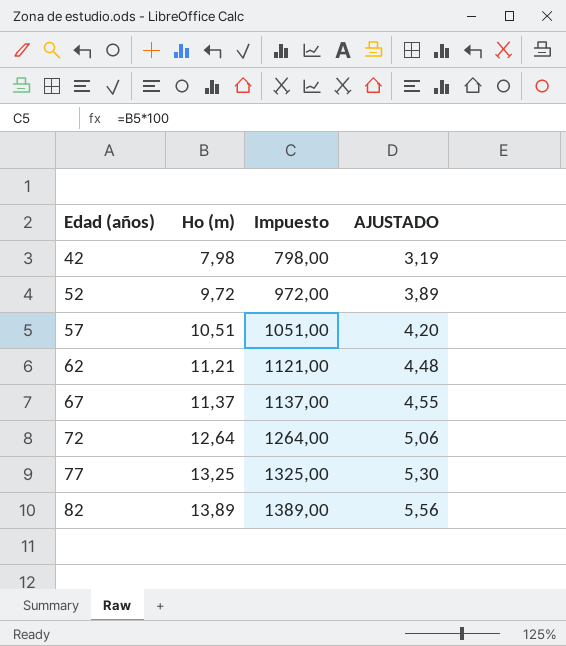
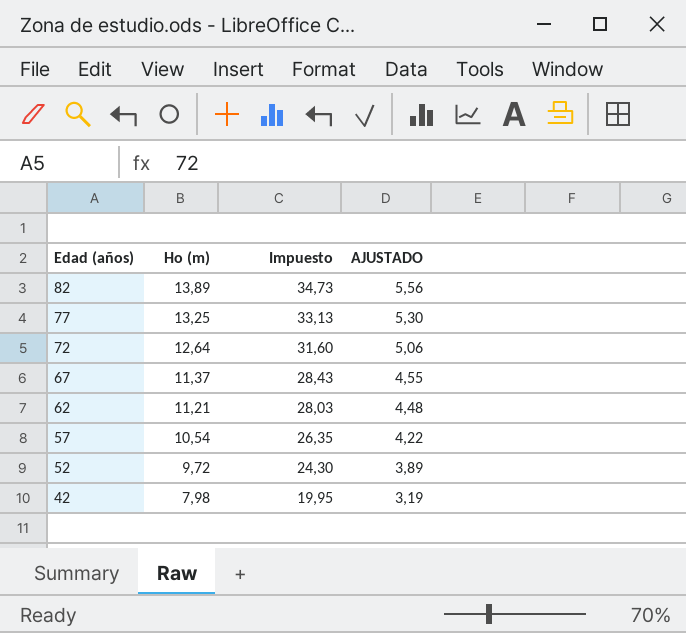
row order: Edad (años) ascending -> Edad (años) descending
column Impuesto | formula: [Ho (m)] * 100 -> [Ho (m)] * 2,5
57 | Ho (m): 10,51 -> 10,54
57 | AJUSTADO: 4,20 -> 4,22

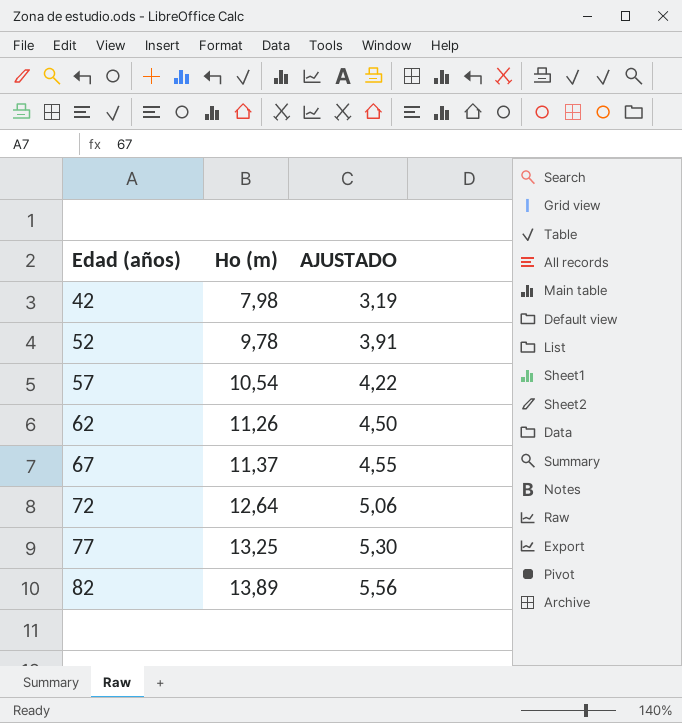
row order: Edad (años) descending -> Edad (años) ascending
column Impuesto | formula: [Ho (m)] * 2,5 -> none
52 | Ho (m): 9,72 -> 9,78
52 | AJUSTADO: 3,89 -> 3,91
62 | Ho (m): 11,21 -> 11,26
62 | AJUSTADO: 4,48 -> 4,50

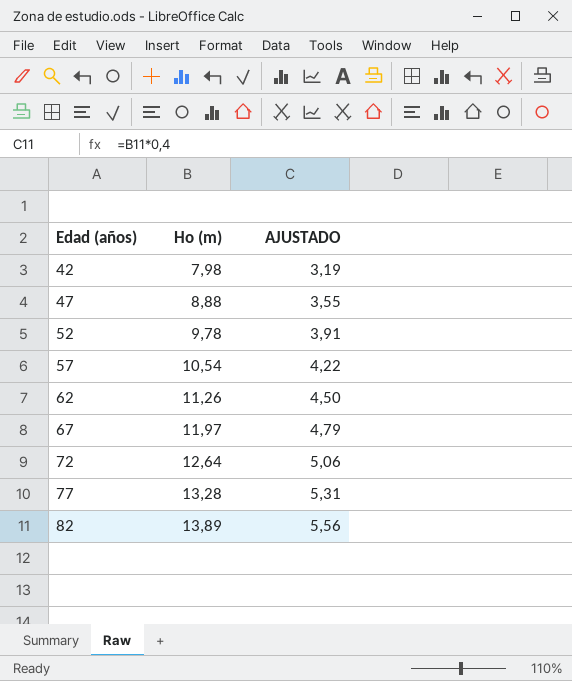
row 47: none -> 8,88 | 3,55
67 | Ho (m): 11,37 -> 11,97
67 | AJUSTADO: 4,55 -> 4,79
77 | Ho (m): 13,25 -> 13,28
77 | AJUSTADO: 5,30 -> 5,31

